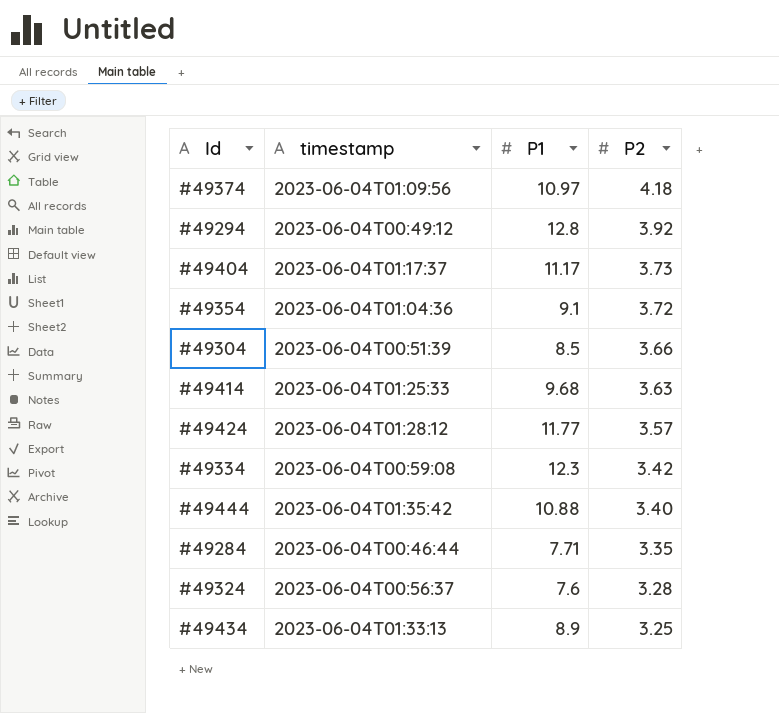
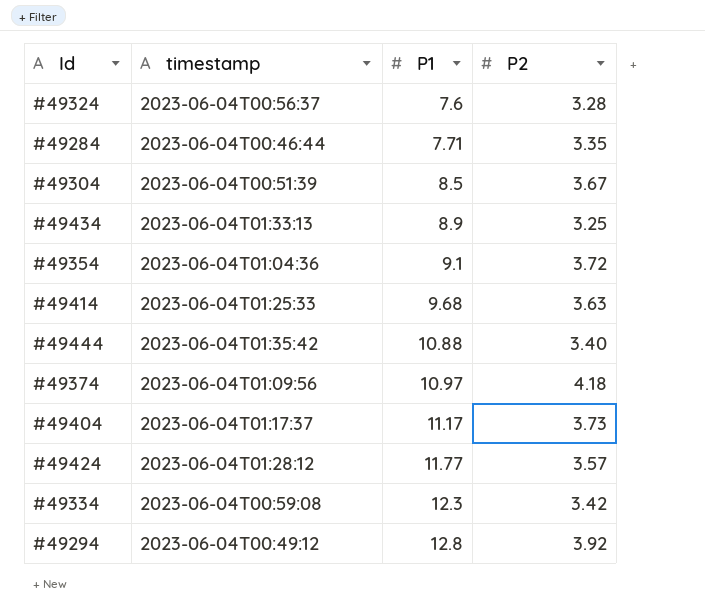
row order: P2 descending -> P1 ascending
#49304 | P2: 3.66 -> 3.67

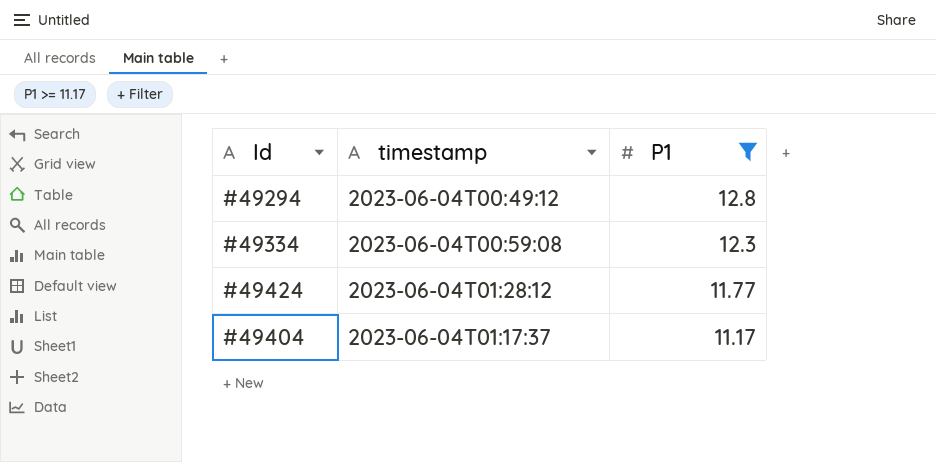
filter: none -> P1 >= 11.17
row order: P1 ascending -> P1 descending
column P2 | position: 4 -> none

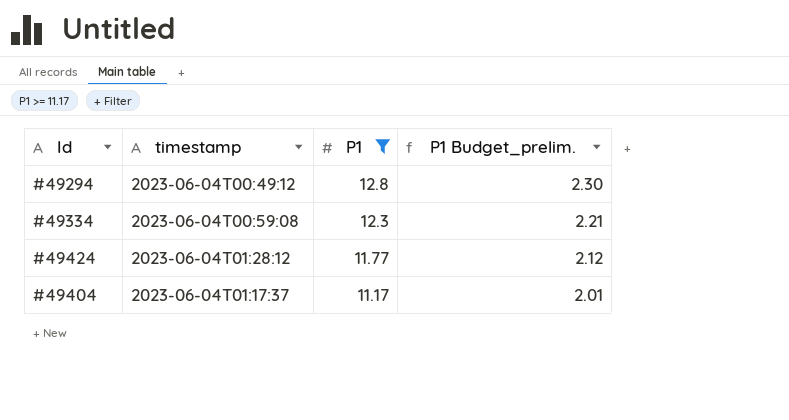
column P1 Budget_prelim. | formula: none -> [P1] * 0.18

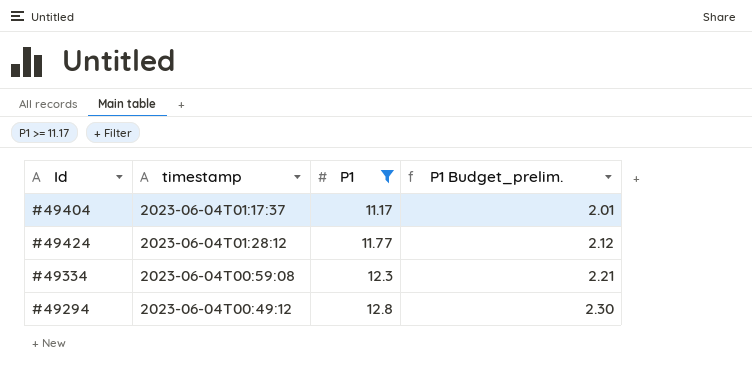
row order: P1 descending -> P1 ascending

